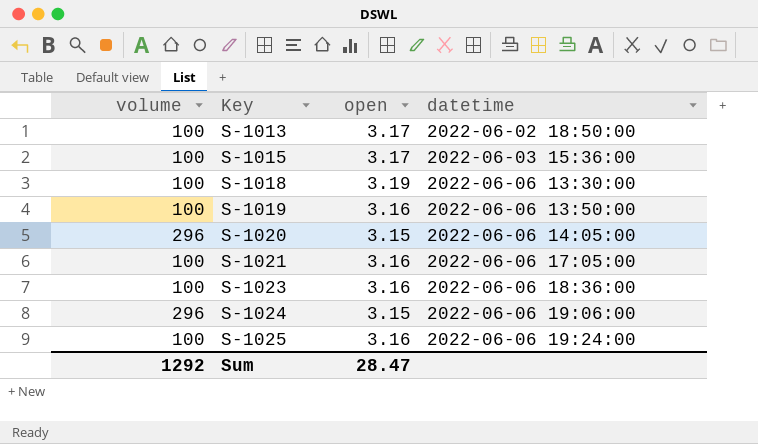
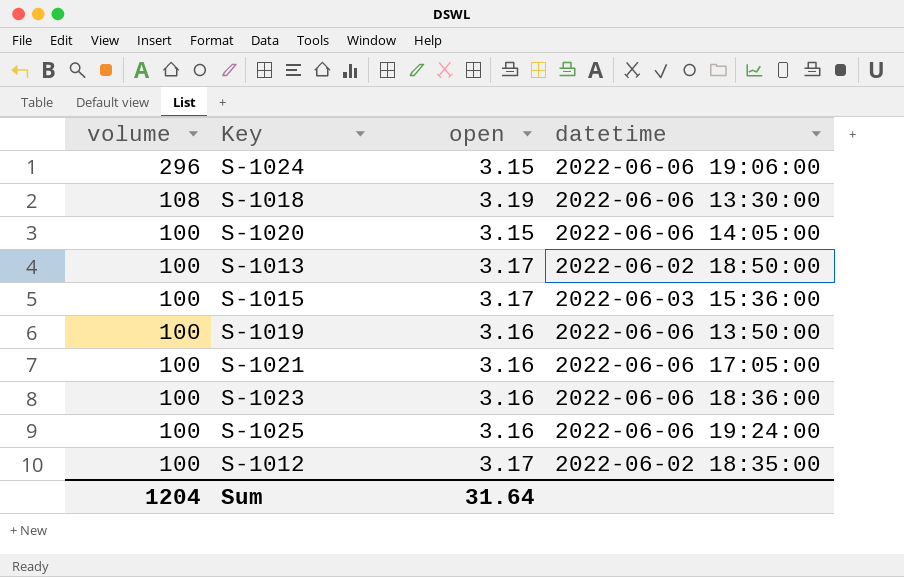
row order: Key ascending -> volume descending
S-1018 | volume: 100 -> 108
S-1020 | volume: 296 -> 100
row S-1012: none -> 100 | 3.17 | 2022-06-02 18:35:00
Sum | volume: 1292 -> 1204
Sum | open: 28.47 -> 31.64

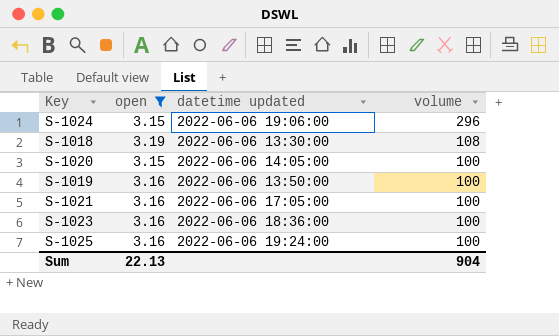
filter: none -> open != 3.17
column name: datetime -> datetime updated
column volume | position: 1 -> 4
Sum | open: 31.64 -> 22.13
Sum | volume: 1204 -> 904

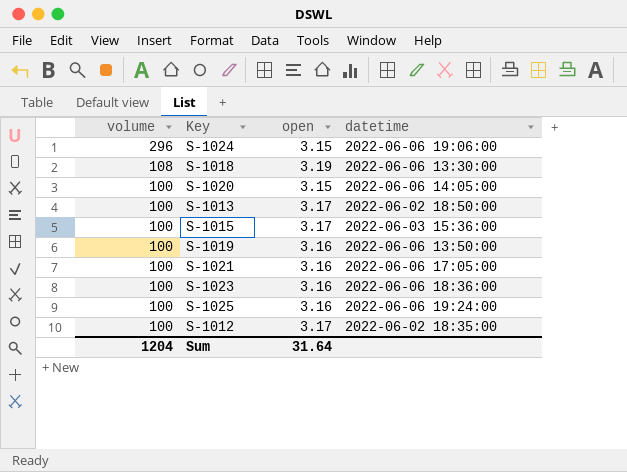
filter: open != 3.17 -> none
column volume | position: 4 -> 1
column name: datetime updated -> datetime
Sum | volume: 904 -> 1204
Sum | open: 22.13 -> 31.64

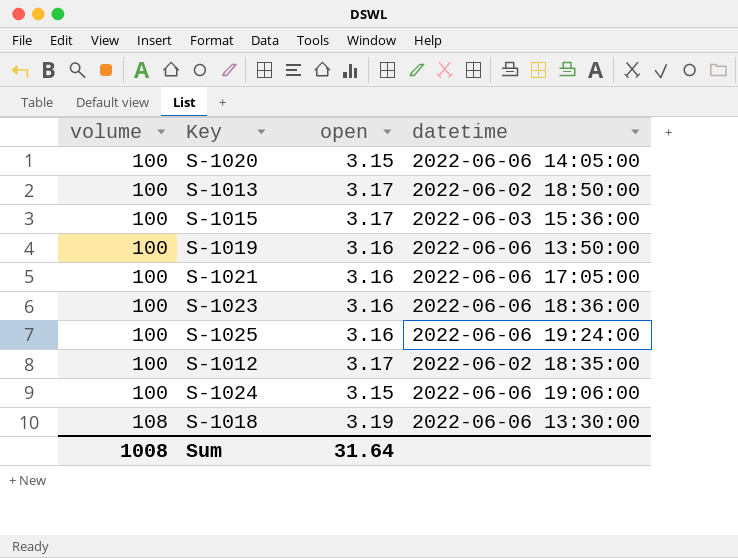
row order: volume descending -> volume ascending
S-1024 | volume: 296 -> 100
Sum | volume: 1204 -> 1008

